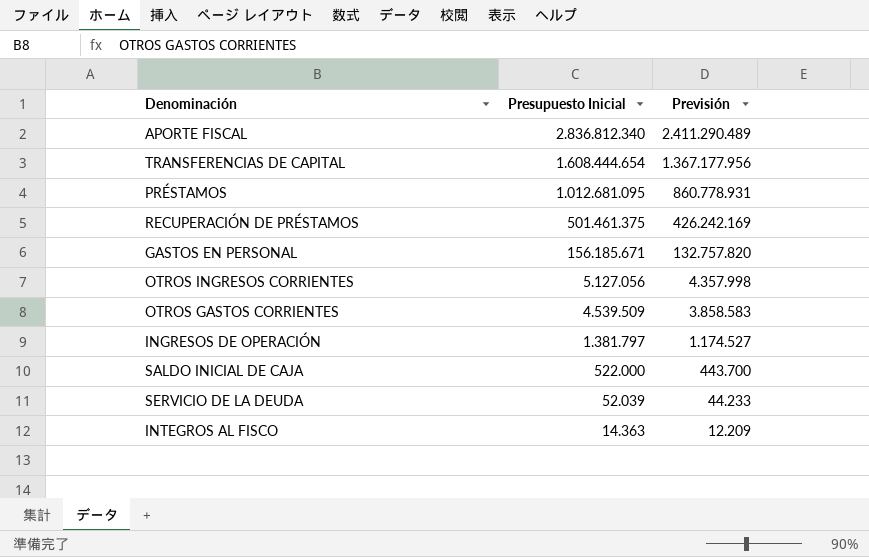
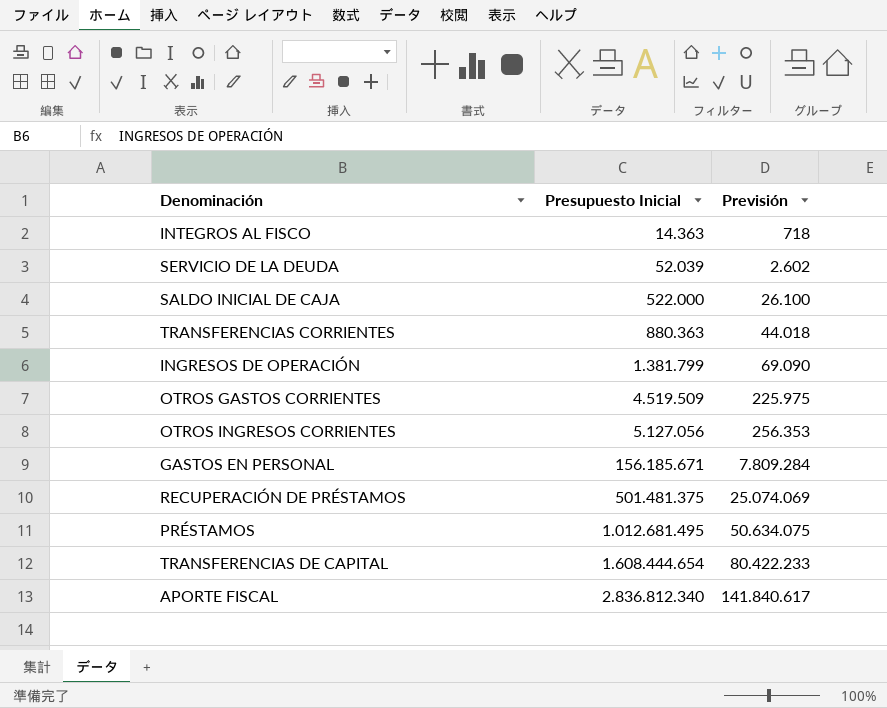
row order: Presupuesto Inicial descending -> Presupuesto Inicial ascending
column Previsión | formula: [Presupuesto Inicial] * 0,85 -> [Presupuesto Inicial] * 0,05
row TRANSFERENCIAS CORRIENTES: none -> 880.363 | 44.018
INGRESOS DE OPERACIÓN | Presupuesto Inicial: 1.381.797 -> 1.381.799
OTROS GASTOS CORRIENTES | Presupuesto Inicial: 4.539.509 -> 4.519.509
RECUPERACIÓN DE PRÉSTAMOS | Presupuesto Inicial: 501.461.375 -> 501.481.375
PRÉSTAMOS | Presupuesto Inicial: 1.012.681.095 -> 1.012.681.495

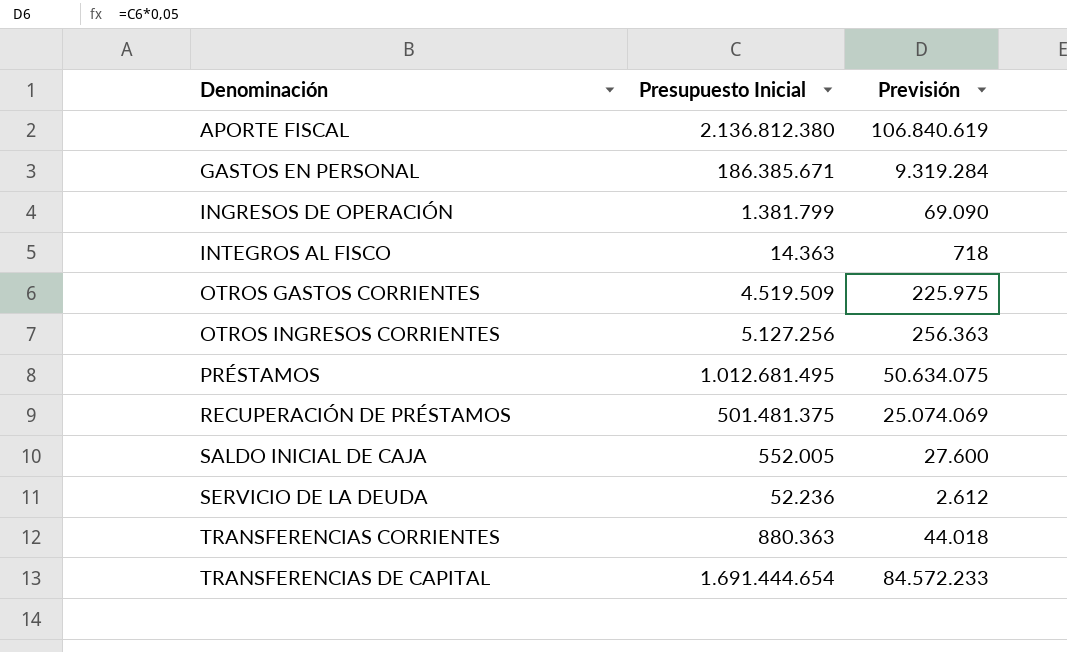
row order: Presupuesto Inicial ascending -> Denominación ascending
APORTE FISCAL | Presupuesto Inicial: 2.836.812.340 -> 2.136.812.380
APORTE FISCAL | Previsión: 141.840.617 -> 106.840.619
GASTOS EN PERSONAL | Presupuesto Inicial: 156.185.671 -> 186.385.671
GASTOS EN PERSONAL | Previsión: 7.809.284 -> 9.319.284
OTROS INGRESOS CORRIENTES | Presupuesto Inicial: 5.127.056 -> 5.127.256
OTROS INGRESOS CORRIENTES | Previsión: 256.353 -> 256.363
SALDO INICIAL DE CAJA | Presupuesto Inicial: 522.000 -> 552.005
SALDO INICIAL DE CAJA | Previsión: 26.100 -> 27.600
SERVICIO DE LA DEUDA | Presupuesto Inicial: 52.039 -> 52.236
SERVICIO DE LA DEUDA | Previsión: 2.602 -> 2.612
TRANSFERENCIAS DE CAPITAL | Presupuesto Inicial: 1.608.444.654 -> 1.691.444.654
TRANSFERENCIAS DE CAPITAL | Previsión: 80.422.233 -> 84.572.233

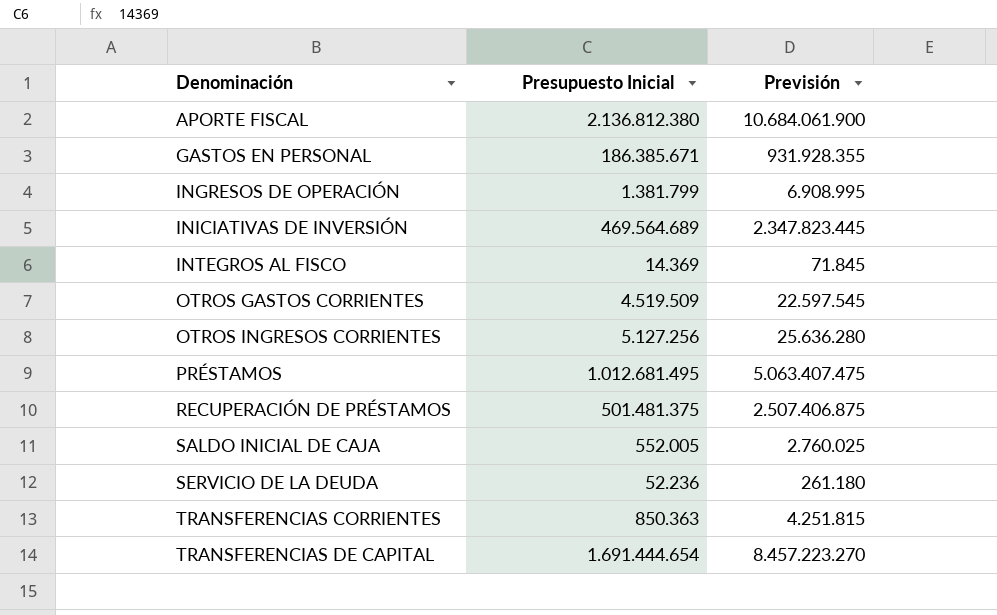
column Previsión | formula: [Presupuesto Inicial] * 0,05 -> [Presupuesto Inicial] * 5
row INICIATIVAS DE INVERSIÓN: none -> 469.564.689 | 2.347.823.445
INTEGROS AL FISCO | Presupuesto Inicial: 14.363 -> 14.369
TRANSFERENCIAS CORRIENTES | Presupuesto Inicial: 880.363 -> 850.363

